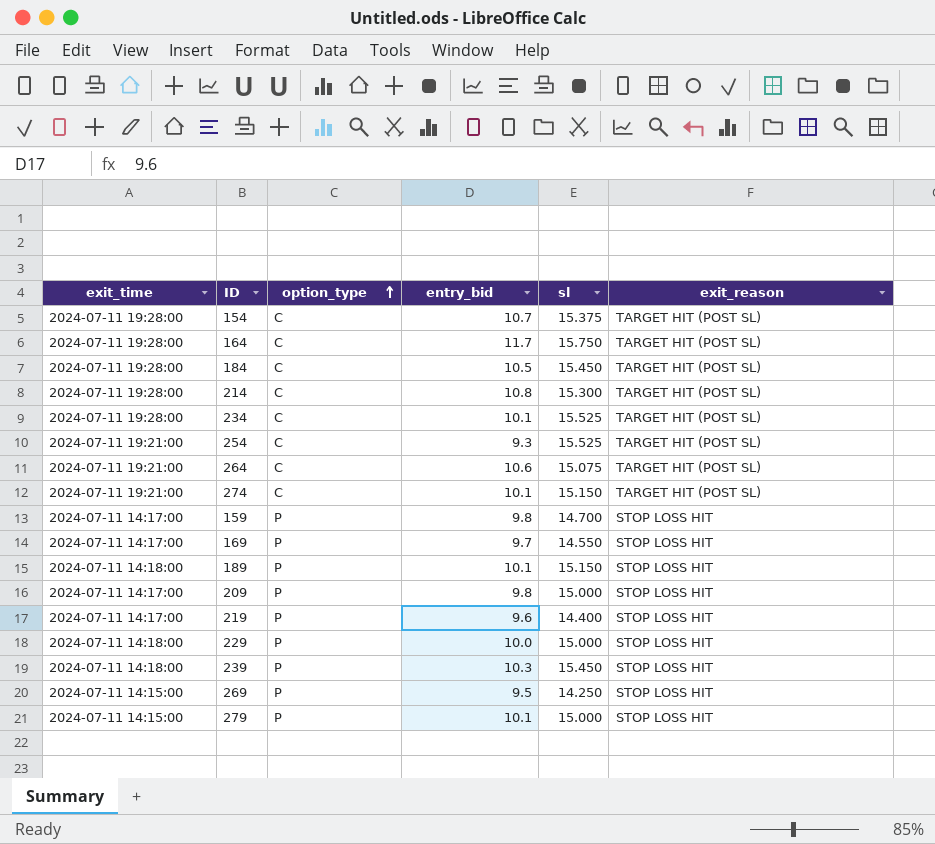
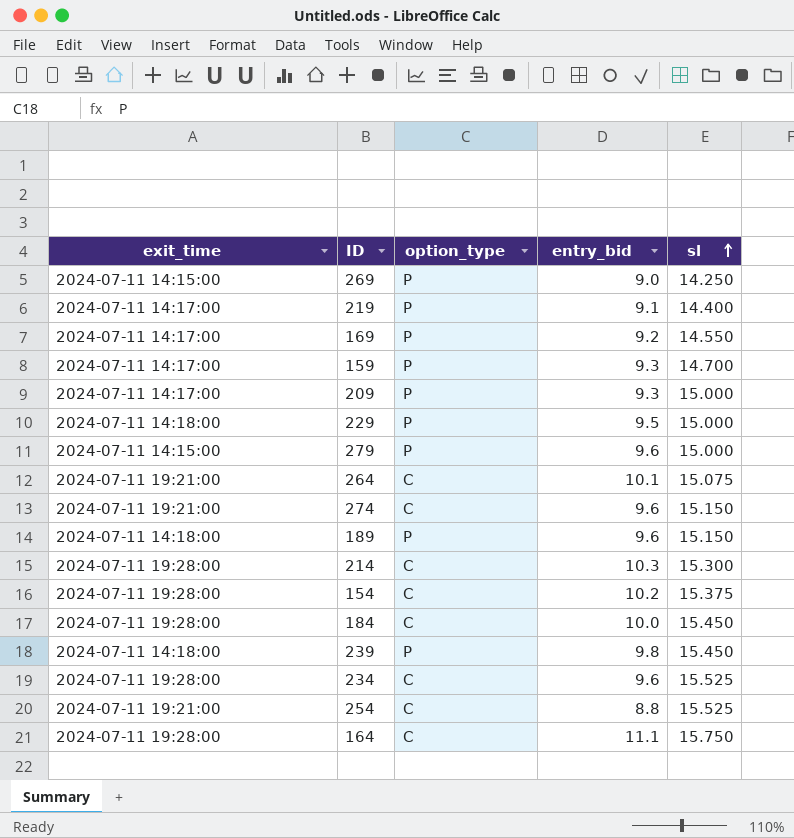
row order: option_type ascending -> sl ascending
column exit_reason | position: 6 -> none
269 | entry_bid: 9.5 -> 9.0
219 | entry_bid: 9.6 -> 9.1
169 | entry_bid: 9.7 -> 9.2
159 | entry_bid: 9.8 -> 9.3
209 | entry_bid: 9.8 -> 9.3
229 | entry_bid: 10.0 -> 9.5
279 | entry_bid: 10.1 -> 9.6
264 | entry_bid: 10.6 -> 10.1
274 | entry_bid: 10.1 -> 9.6
189 | entry_bid: 10.1 -> 9.6
214 | entry_bid: 10.8 -> 10.3
154 | entry_bid: 10.7 -> 10.2
184 | entry_bid: 10.5 -> 10.0
239 | entry_bid: 10.3 -> 9.8
234 | entry_bid: 10.1 -> 9.6
254 | entry_bid: 9.3 -> 8.8
164 | entry_bid: 11.7 -> 11.1

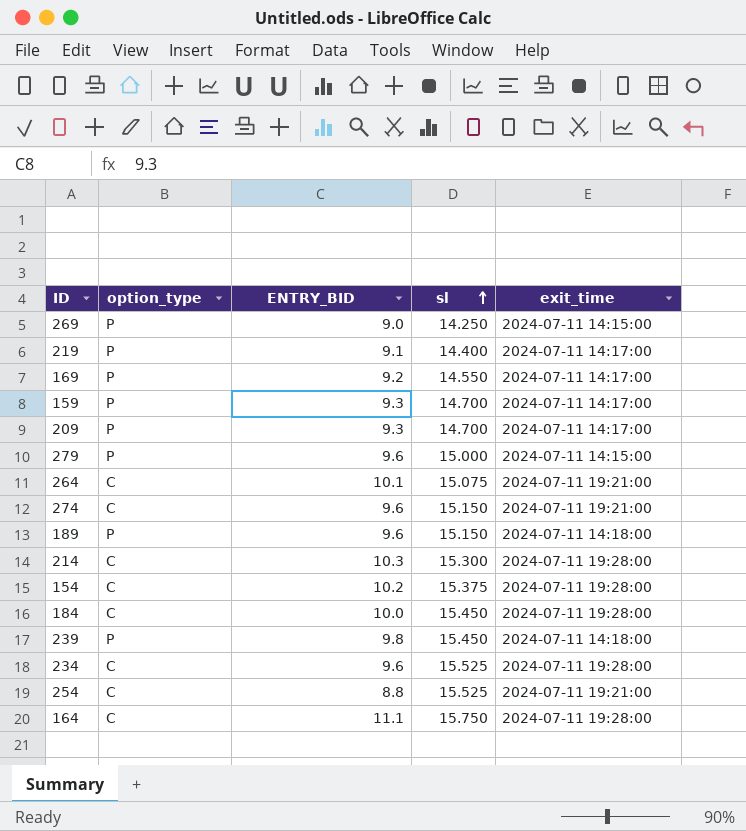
column name: entry_bid -> ENTRY_BID
column exit_time | position: 1 -> 5
row 229: 2024-07-11 14:18:00 | P | 9.5 | 15.000 -> none
209 | sl: 15.000 -> 14.700

